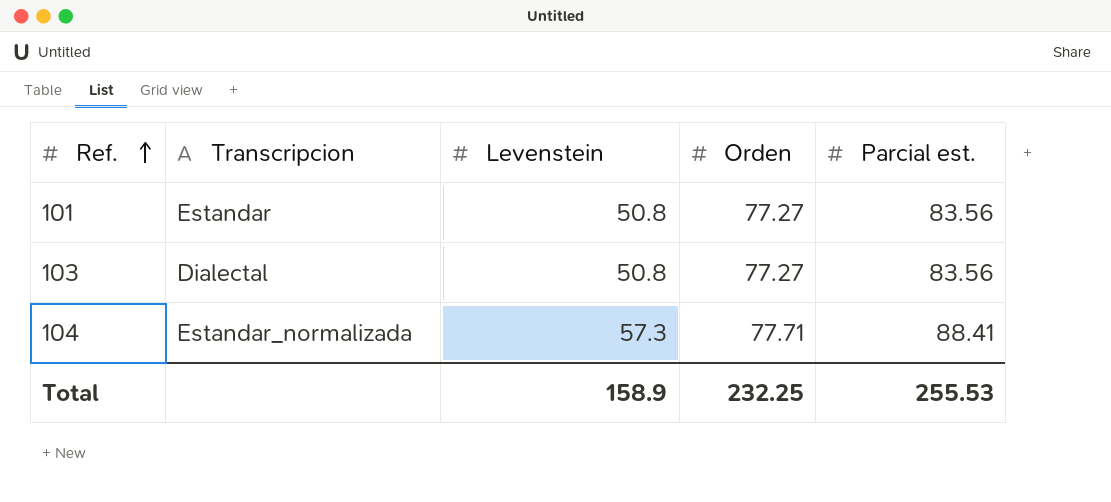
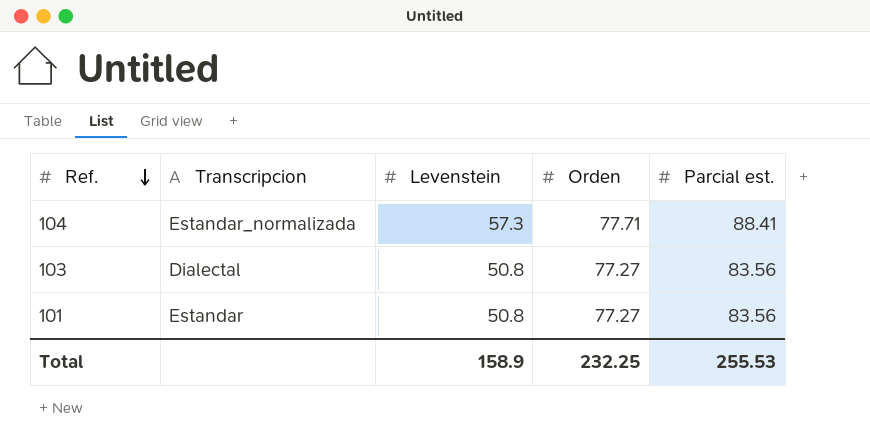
row order: Ref. ascending -> Ref. descending

